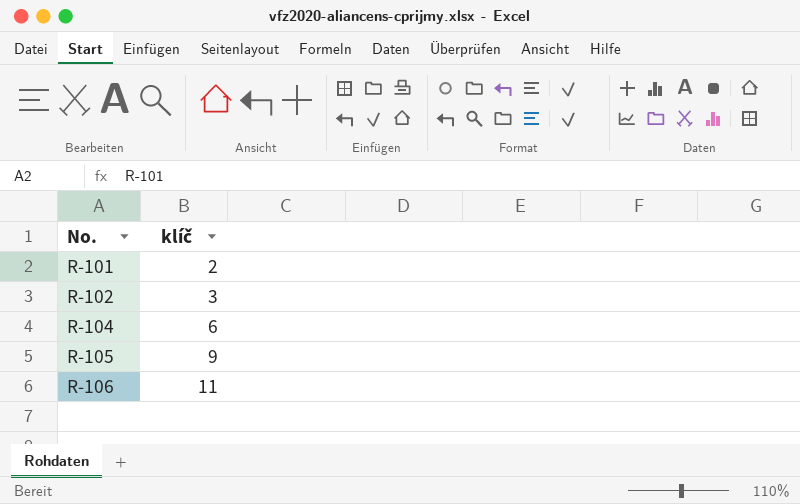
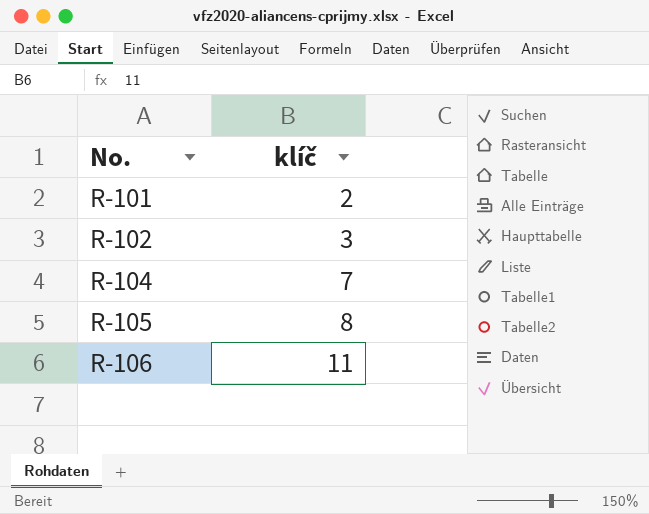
R-104 | klíč: 6 -> 7
R-105 | klíč: 9 -> 8

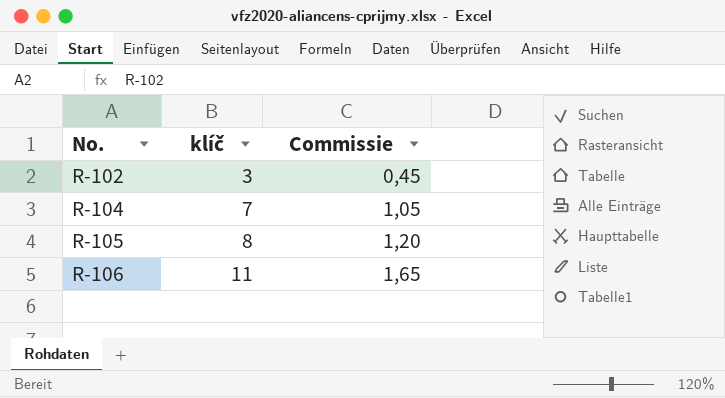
column Commissie | formula: none -> [klíč] * 0,15
row R-101: 2 -> none

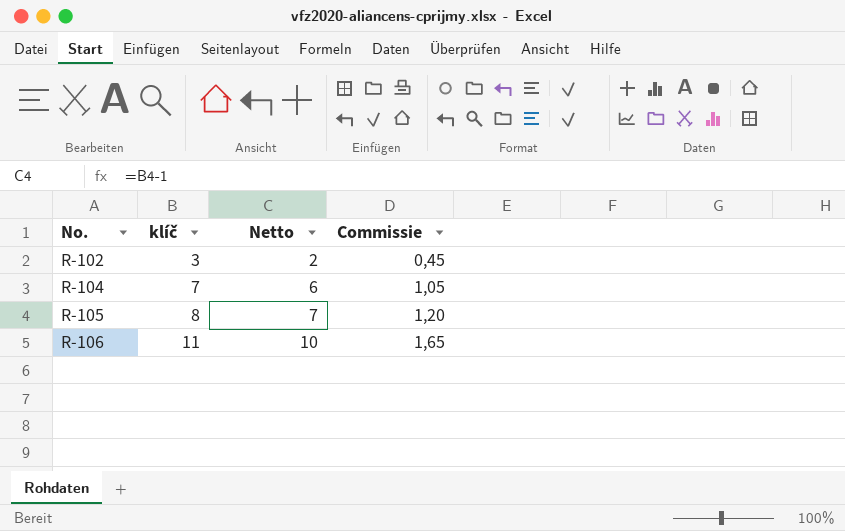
column Netto | formula: none -> [klíč] - 1

